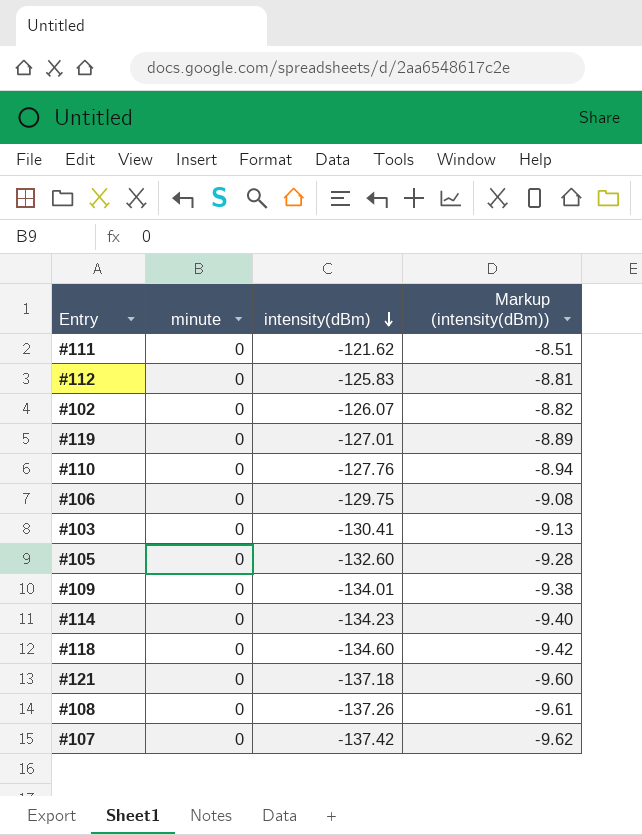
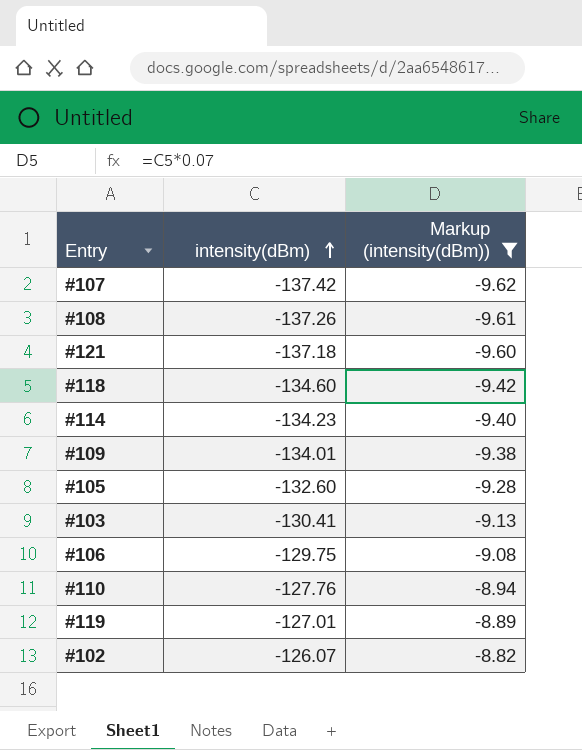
filter: none -> Markup (intensity(dBm)) <= -8.82
row order: intensity(dBm) descending -> intensity(dBm) ascending
column minute | position: 2 -> none

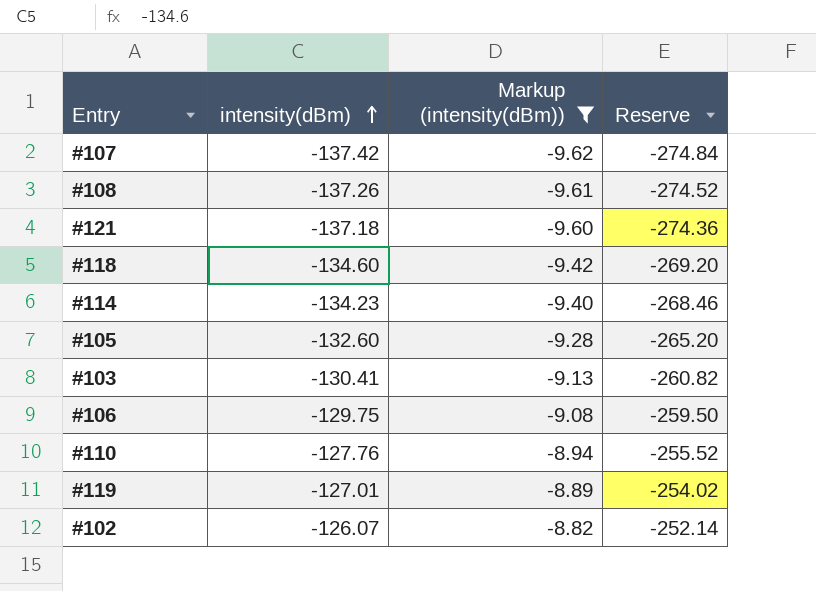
column Reserve | formula: none -> [intensity(dBm)] * 2
row #109: -134.01 | -9.38 -> none

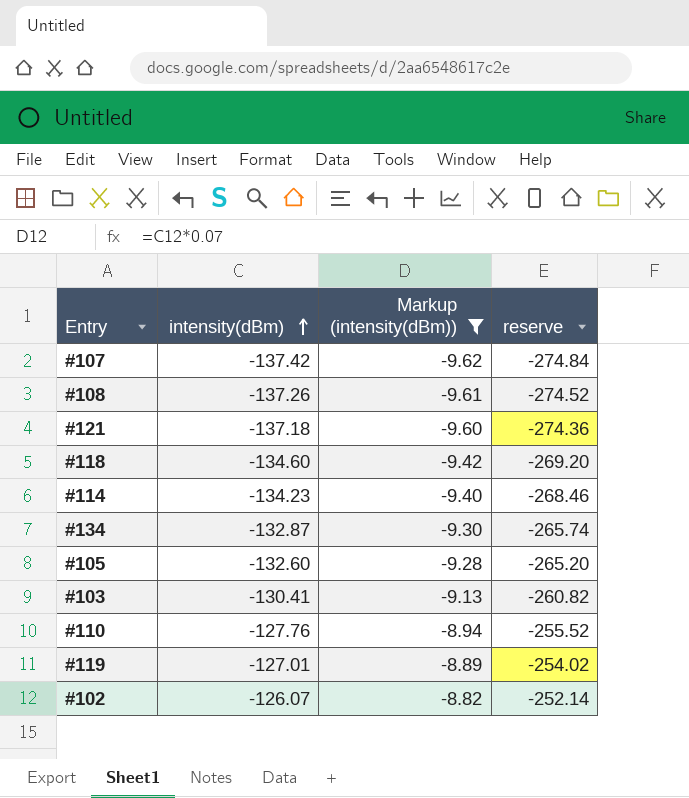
column name: Reserve -> reserve
row #106: -129.75 | -9.08 | -259.50 -> none
row #134: none -> -132.87 | -9.30 | -265.74

